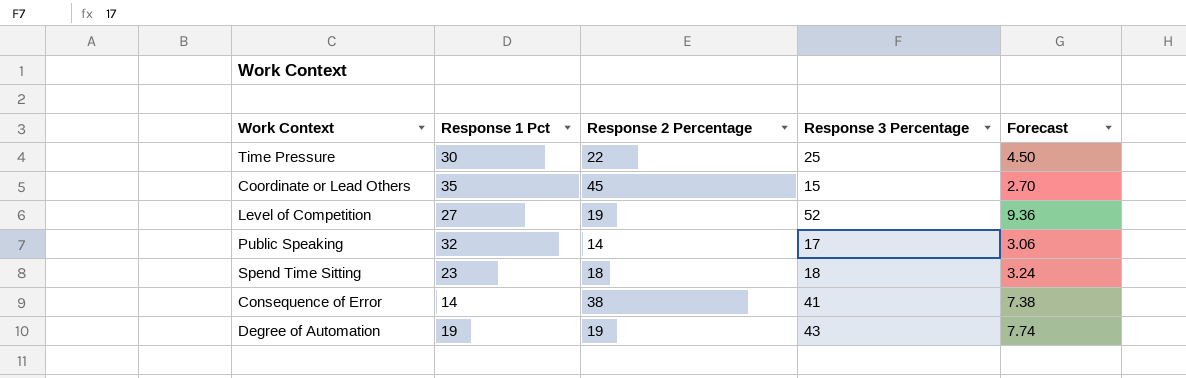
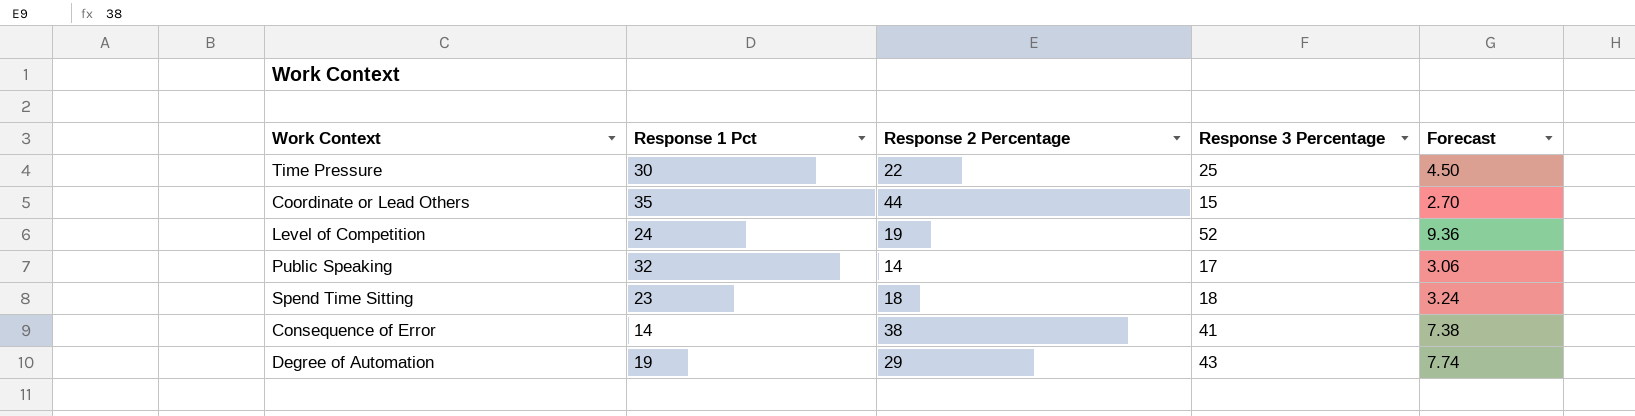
Coordinate or Lead Others | Response 2 Percentage: 45 -> 44
Level of Competition | Response 1 Pct: 27 -> 24
Degree of Automation | Response 2 Percentage: 19 -> 29

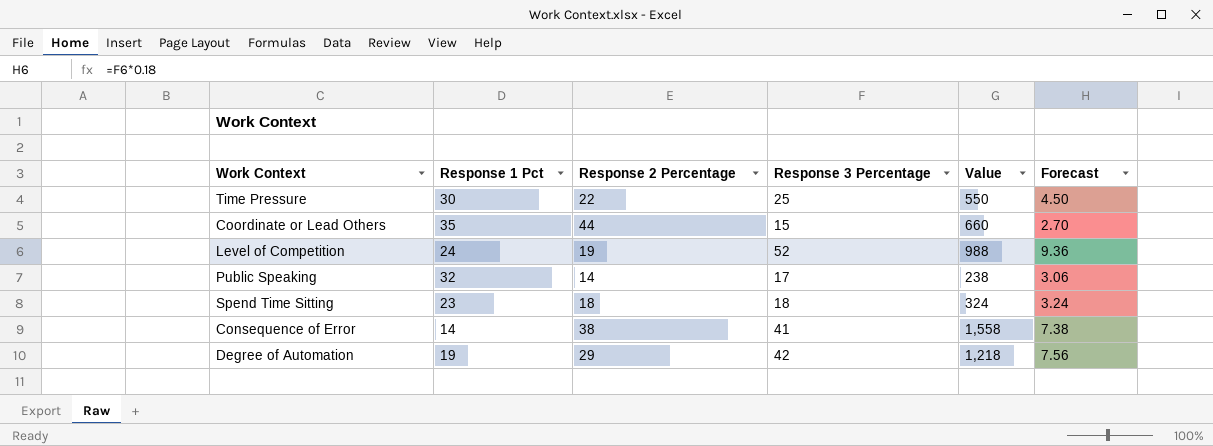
column Value | formula: none -> [Response 2 Percentage] * [Response 3 Percentage]
Degree of Automation | Response 3 Percentage: 43 -> 42
Degree of Automation | Forecast: 7.74 -> 7.56

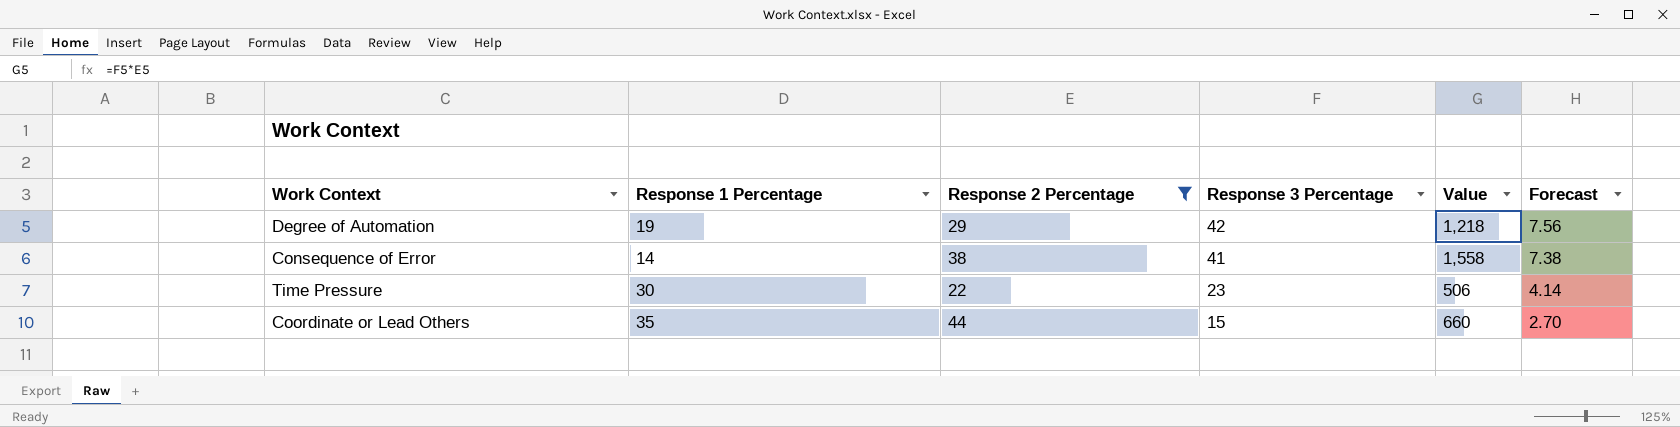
filter: none -> Response 2 Percentage >= 22
row order: none -> Response 3 Percentage descending
column name: Response 1 Pct -> Response 1 Percentage
Time Pressure | Response 3 Percentage: 25 -> 23
Time Pressure | Value: 550 -> 506
Time Pressure | Forecast: 4.50 -> 4.14

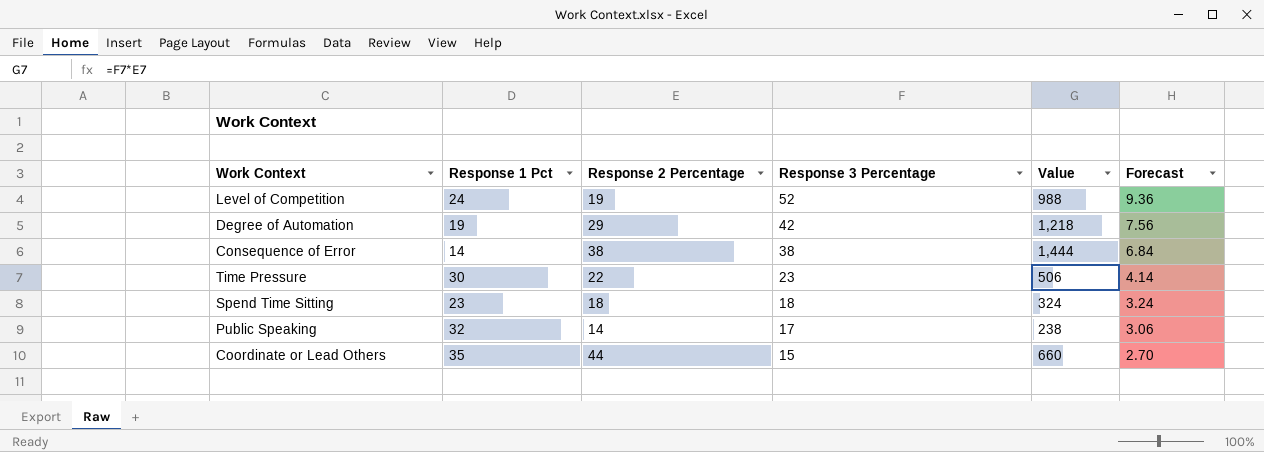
filter: Response 2 Percentage >= 22 -> none
column name: Response 1 Percentage -> Response 1 Pct
Consequence of Error | Response 3 Percentage: 41 -> 38
Consequence of Error | Value: 1,558 -> 1,444
Consequence of Error | Forecast: 7.38 -> 6.84

